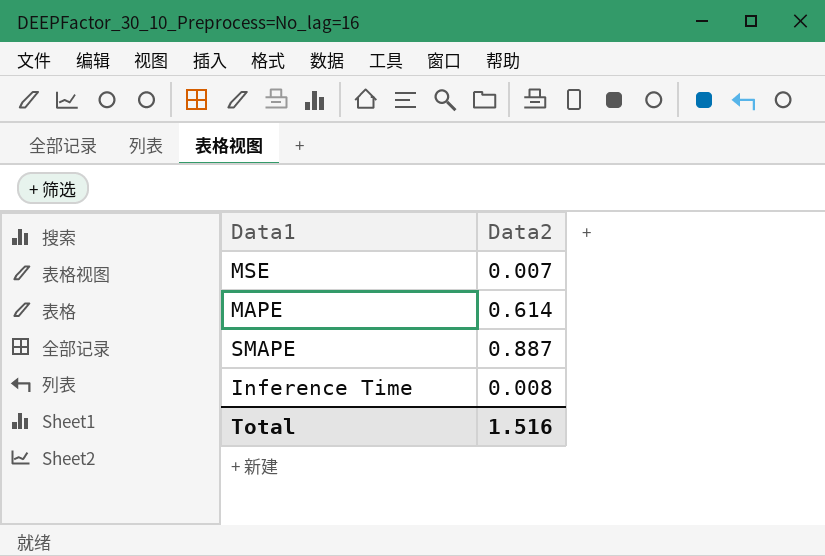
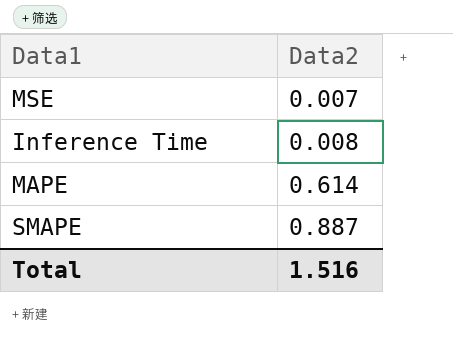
row order: none -> Data2 ascending

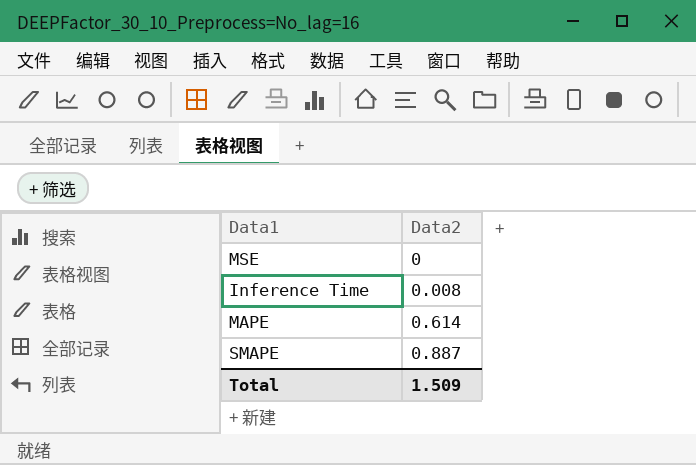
MSE | Data2: 0.007 -> 0
Total | Data2: 1.516 -> 1.509

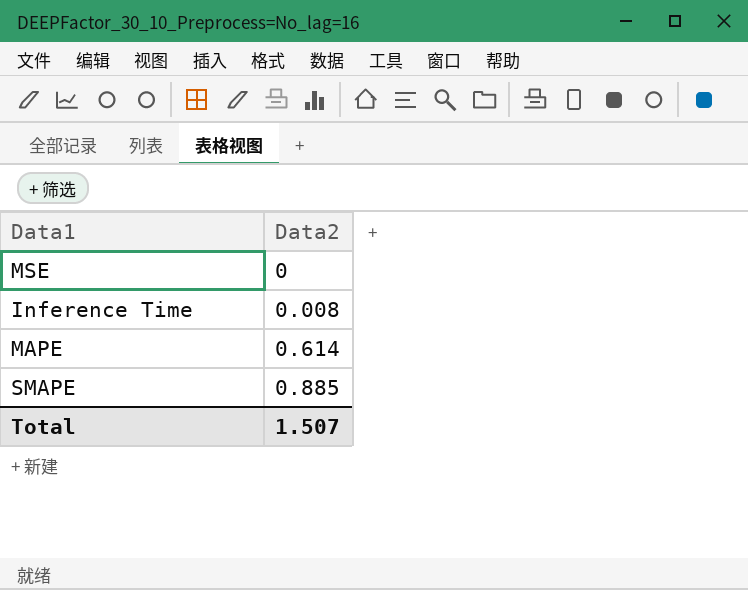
SMAPE | Data2: 0.887 -> 0.885
Total | Data2: 1.509 -> 1.507

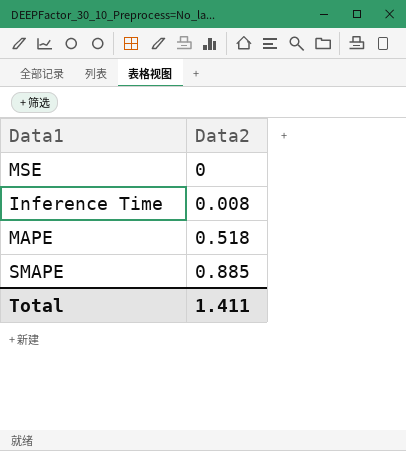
MAPE | Data2: 0.614 -> 0.518
Total | Data2: 1.507 -> 1.411

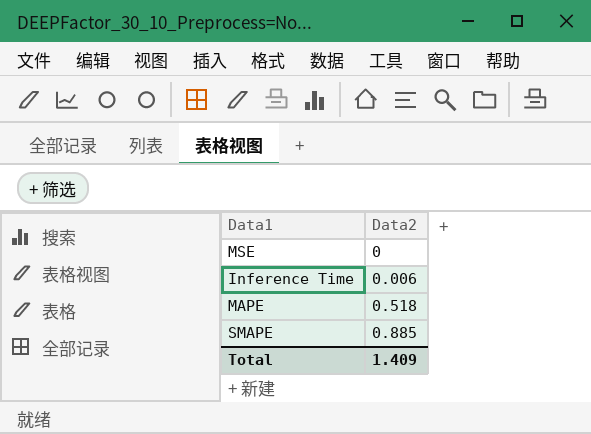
Inference Time | Data2: 0.008 -> 0.006
Total | Data2: 1.411 -> 1.409

